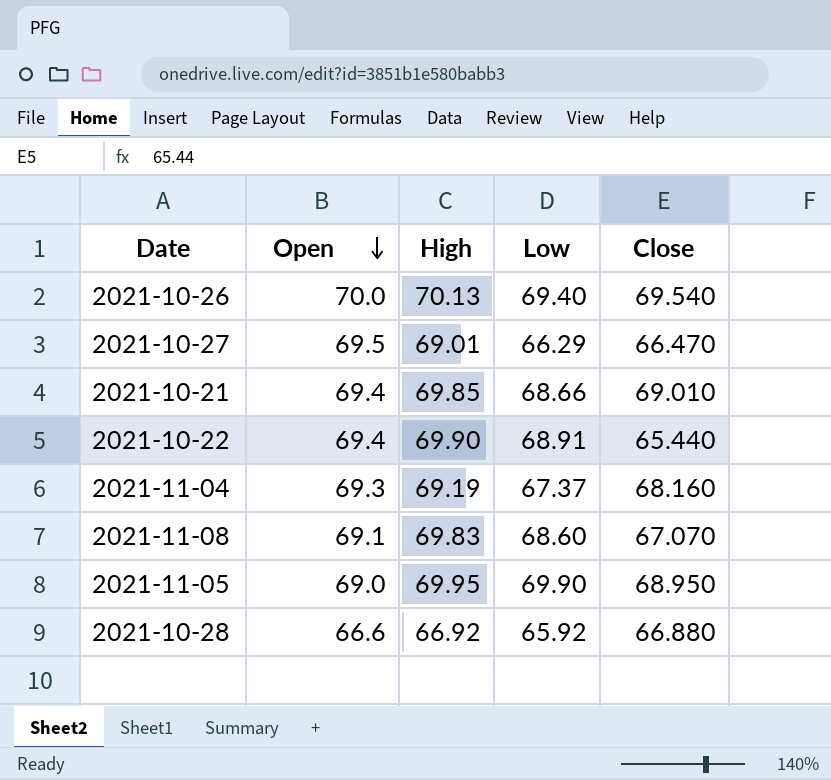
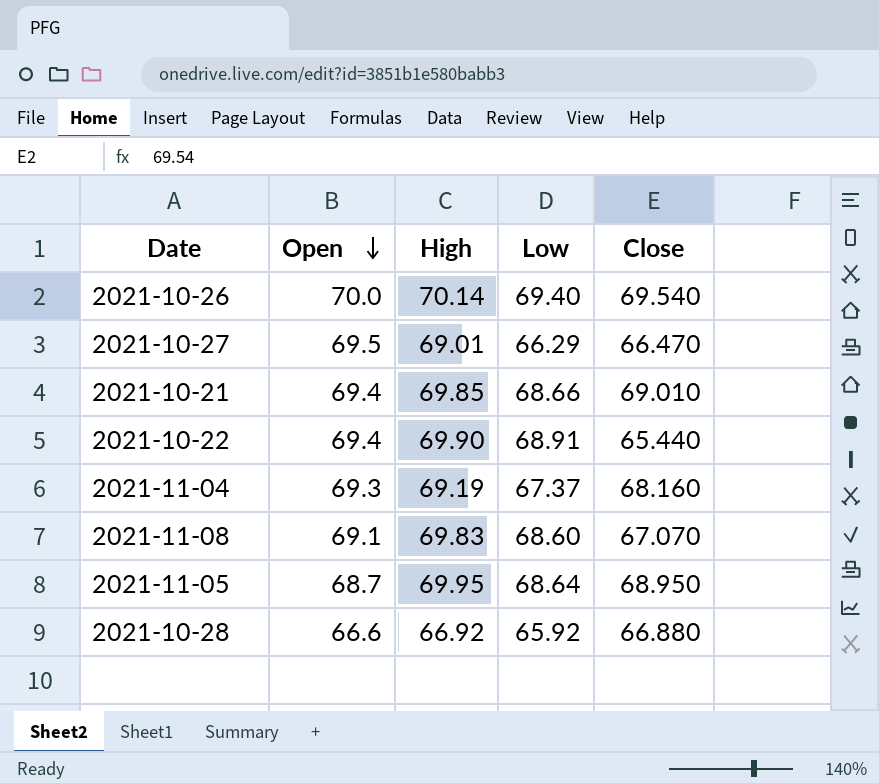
2021-10-26 | High: 70.13 -> 70.14
2021-11-05 | Open: 69.0 -> 68.7
2021-11-05 | Low: 69.90 -> 68.64

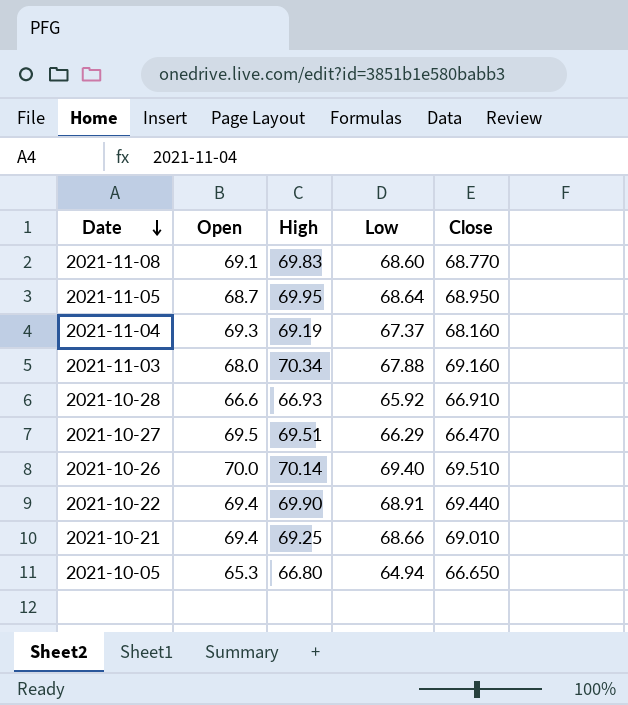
row order: Open descending -> Date descending
2021-11-08 | Close: 67.070 -> 68.770
row 2021-11-03: none -> 68.0 | 70.34 | 67.88 | 69.160
2021-10-28 | High: 66.92 -> 66.93
2021-10-28 | Close: 66.880 -> 66.910
2021-10-27 | High: 69.01 -> 69.51
2021-10-26 | Close: 69.540 -> 69.510
2021-10-22 | Close: 65.440 -> 69.440
2021-10-21 | High: 69.85 -> 69.25
row 2021-10-05: none -> 65.3 | 66.80 | 64.94 | 66.650

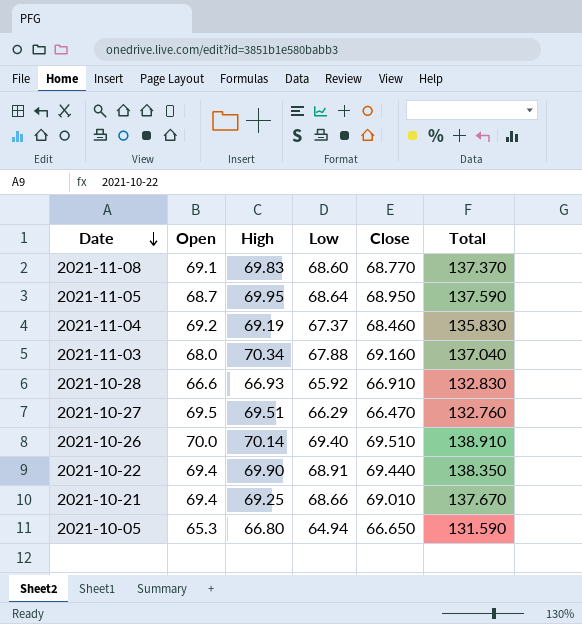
column Total | formula: none -> [Low] + [Close]
2021-11-04 | Open: 69.3 -> 69.2
2021-11-04 | Close: 68.160 -> 68.460

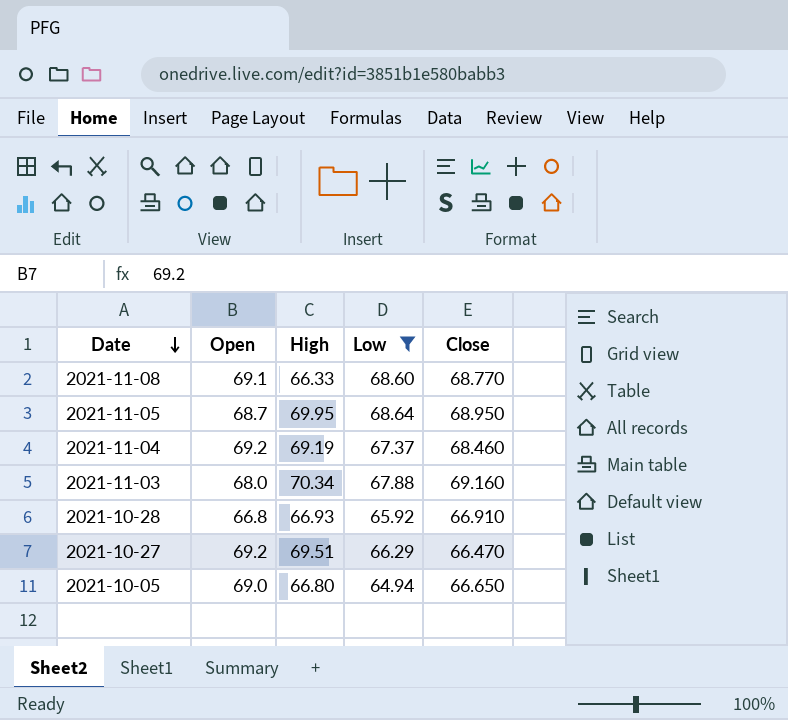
filter: none -> Low <= 68.64
column Total | formula: [Low] + [Close] -> none
2021-11-08 | High: 69.83 -> 66.33
2021-10-28 | Open: 66.6 -> 66.8
2021-10-27 | Open: 69.5 -> 69.2
2021-10-05 | Open: 65.3 -> 69.0

